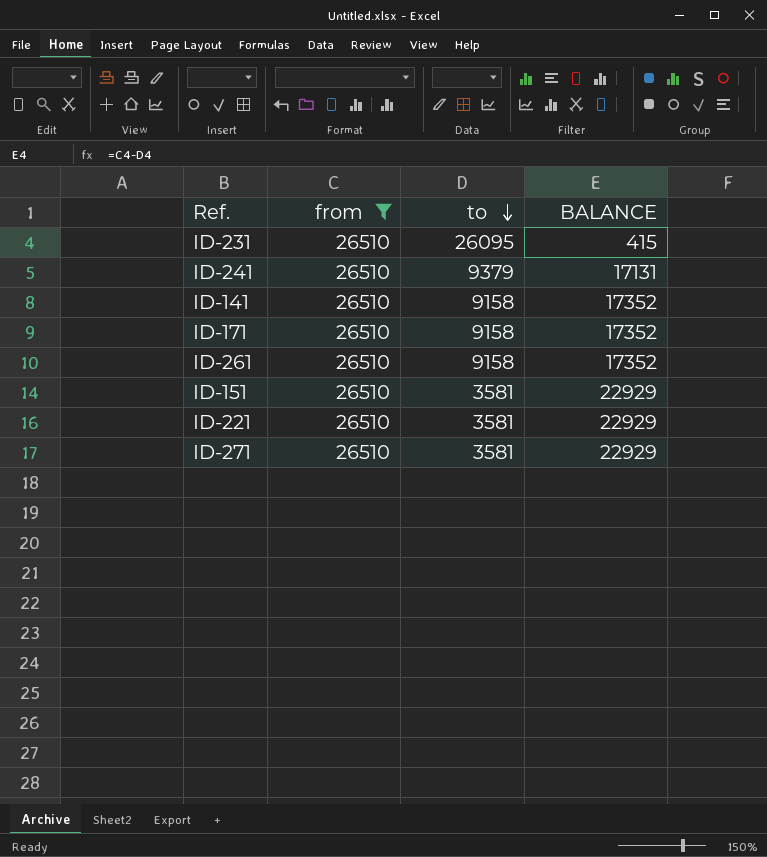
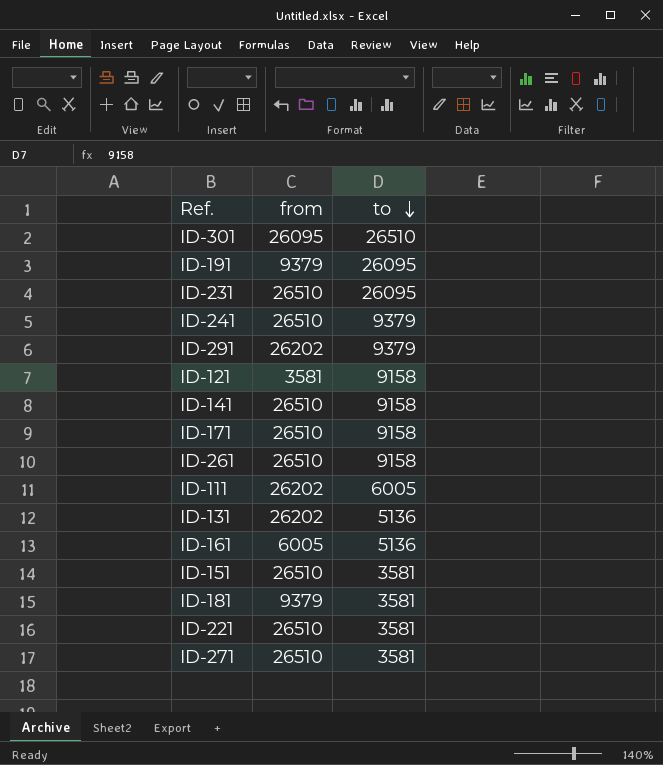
filter: from = 26510 -> none
column BALANCE | formula: [from] - [to] -> none

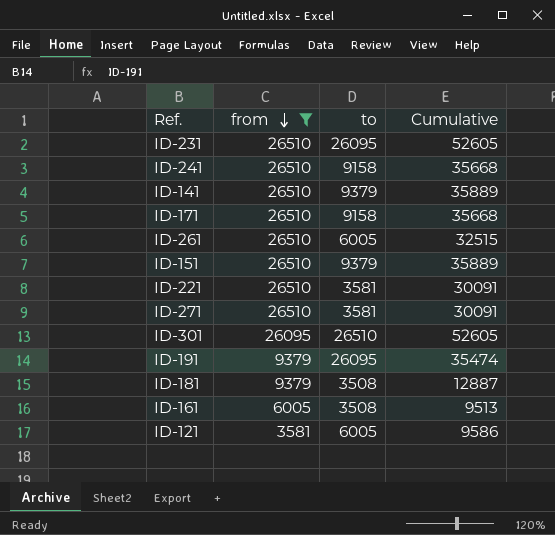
filter: none -> from != 26202
row order: to descending -> from descending
column Cumulative | formula: none -> [from] + [to]
ID-241 | to: 9379 -> 9158
ID-141 | to: 9158 -> 9379
ID-261 | to: 9158 -> 6005
ID-151 | to: 3581 -> 9379
ID-181 | to: 3581 -> 3508
ID-161 | to: 5136 -> 3508
ID-121 | to: 9158 -> 6005

